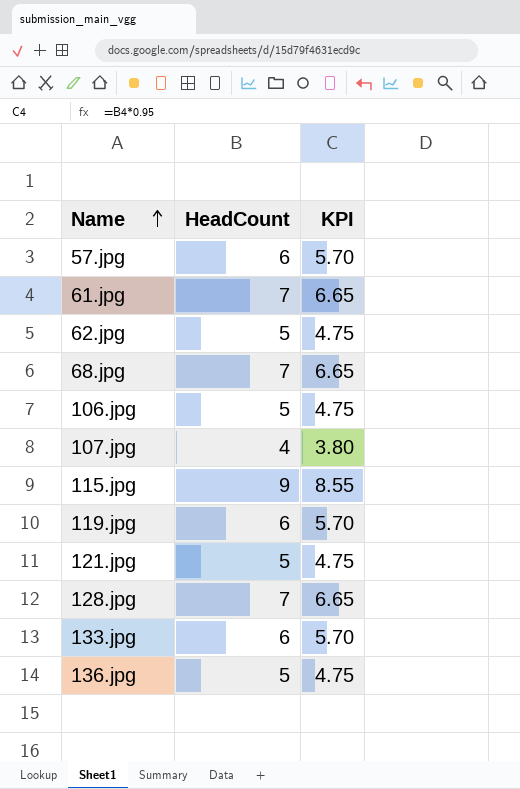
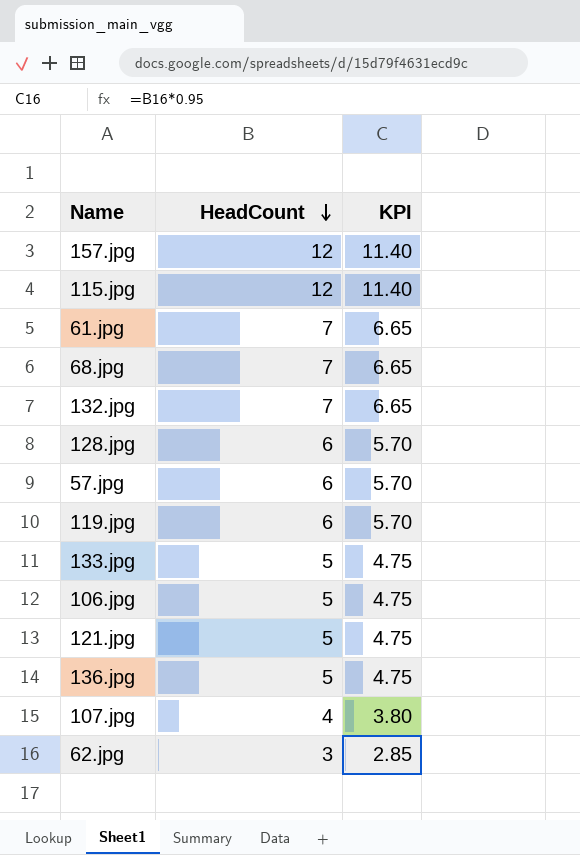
row order: Name ascending -> HeadCount descending
row 157.jpg: none -> 12 | 11.40
115.jpg | HeadCount: 9 -> 12
115.jpg | KPI: 8.55 -> 11.40
row 132.jpg: none -> 7 | 6.65
128.jpg | HeadCount: 7 -> 6
128.jpg | KPI: 6.65 -> 5.70
133.jpg | HeadCount: 6 -> 5
133.jpg | KPI: 5.70 -> 4.75
62.jpg | HeadCount: 5 -> 3
62.jpg | KPI: 4.75 -> 2.85

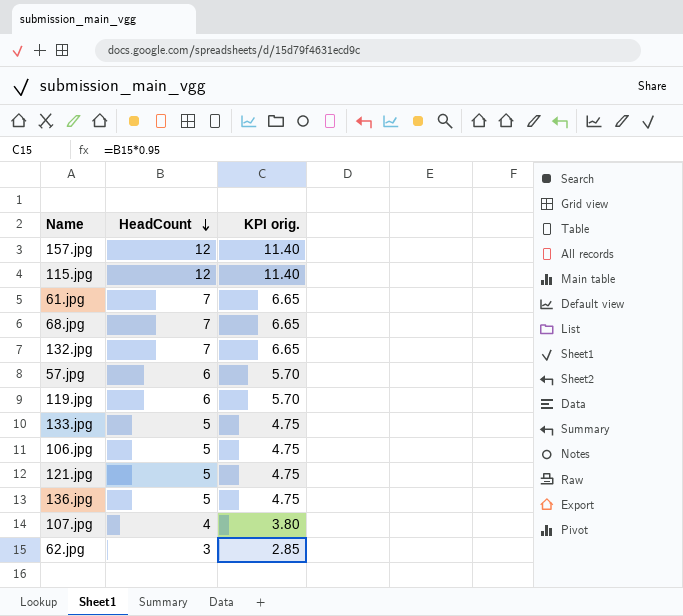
column name: KPI -> KPI orig.
row 128.jpg: 6 | 5.70 -> none

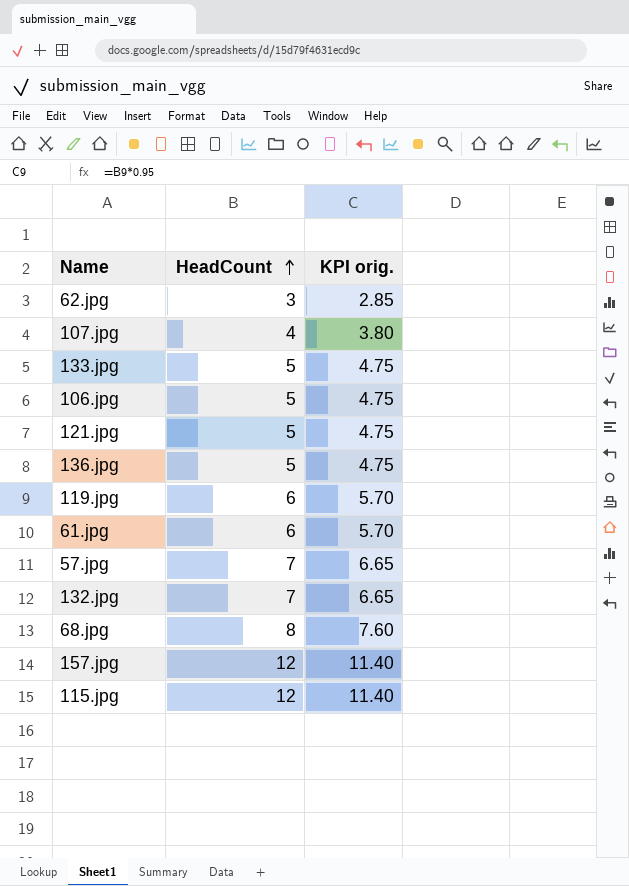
row order: HeadCount descending -> HeadCount ascending
61.jpg | HeadCount: 7 -> 6
61.jpg | KPI orig.: 6.65 -> 5.70
57.jpg | HeadCount: 6 -> 7
57.jpg | KPI orig.: 5.70 -> 6.65
68.jpg | HeadCount: 7 -> 8
68.jpg | KPI orig.: 6.65 -> 7.60

